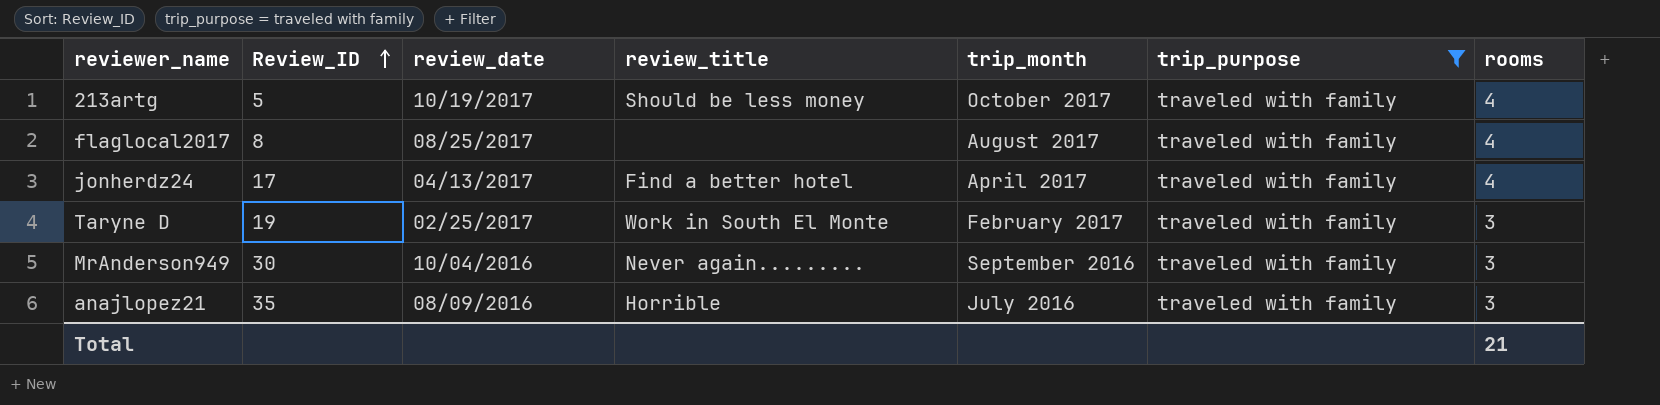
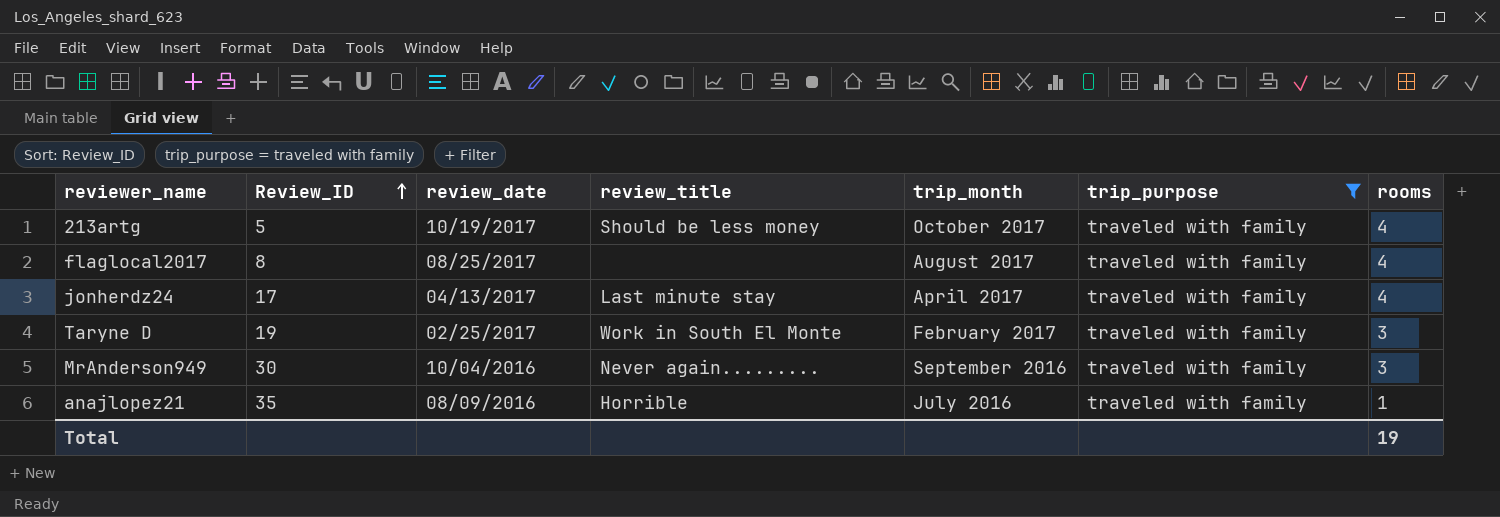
jonherdz24 | review_title: Find a better hotel -> Last minute stay
anajlopez21 | rooms: 3 -> 1
Total | rooms: 21 -> 19

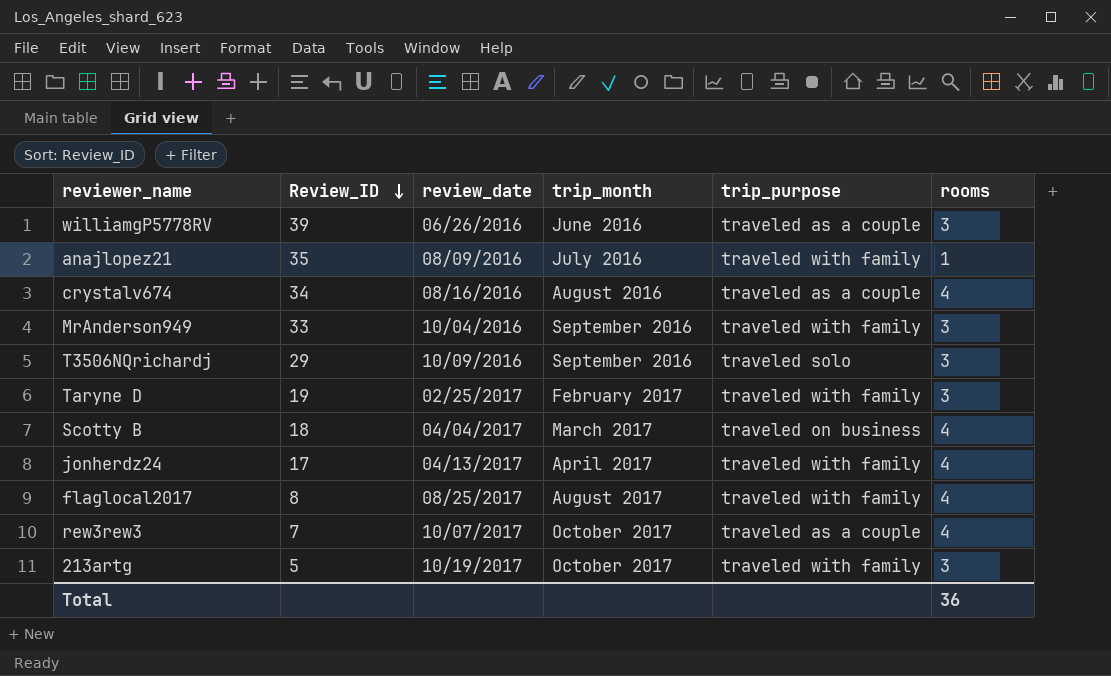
filter: trip_purpose = traveled with family -> none
row order: Review_ID ascending -> Review_ID descending
column review_title | position: 4 -> none
MrAnderson949 | Review_ID: 30 -> 33
213artg | rooms: 4 -> 3
Total | rooms: 19 -> 36

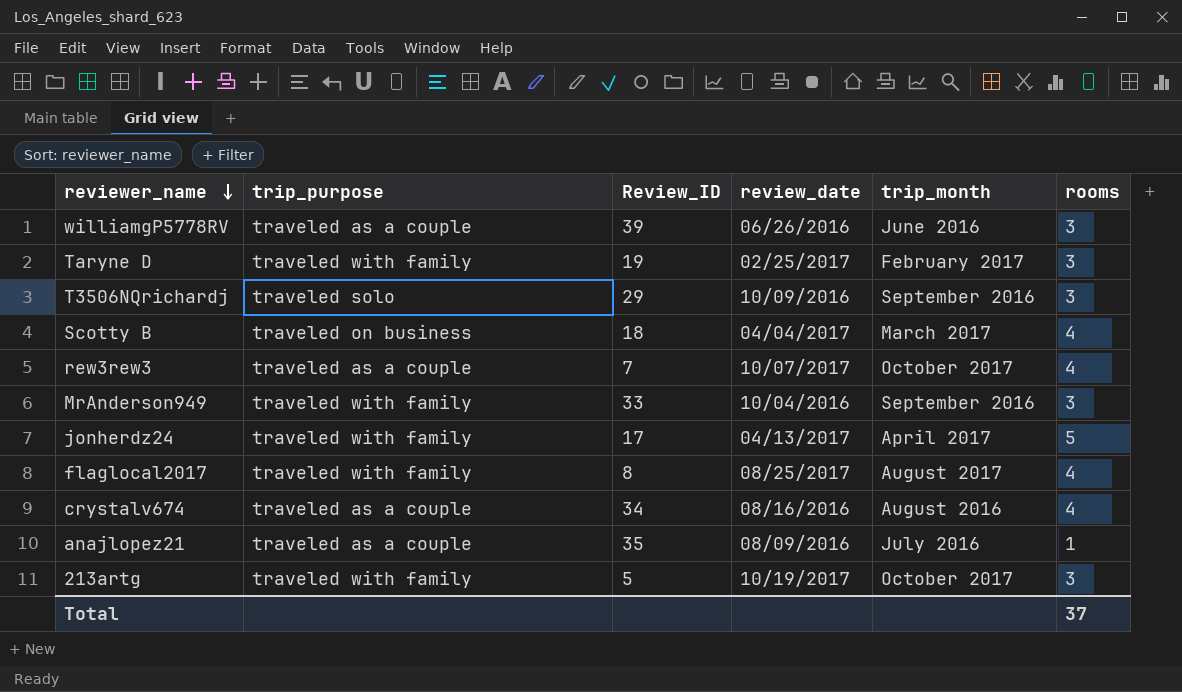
row order: Review_ID descending -> reviewer_name descending
column trip_purpose | position: 5 -> 2
jonherdz24 | rooms: 4 -> 5
anajlopez21 | trip_purpose: traveled with family -> traveled as a couple
Total | rooms: 36 -> 37

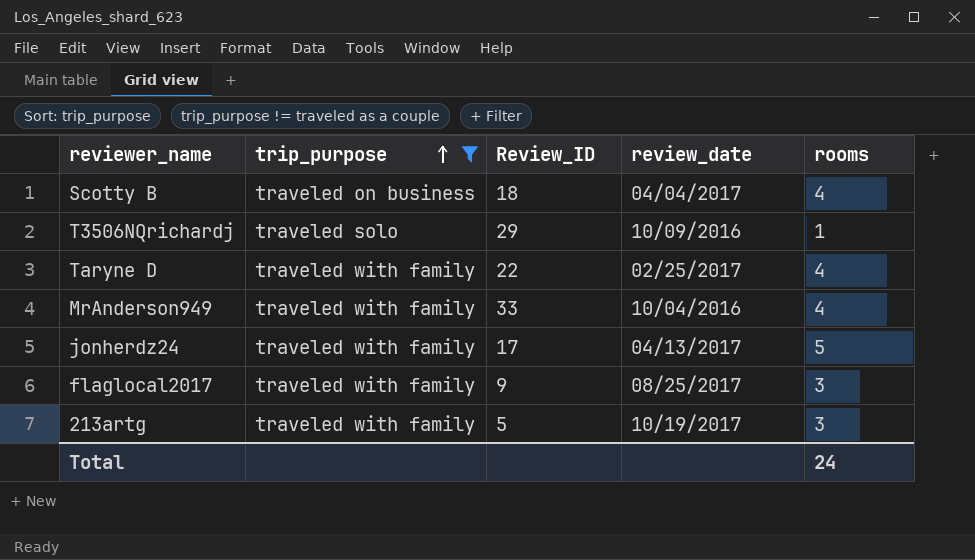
filter: none -> trip_purpose != traveled as a couple
row order: reviewer_name descending -> trip_purpose ascending
column trip_month | position: 5 -> none
T3506NQrichardj | rooms: 3 -> 1
Taryne D | Review_ID: 19 -> 22
Taryne D | rooms: 3 -> 4
MrAnderson949 | rooms: 3 -> 4
flaglocal2017 | Review_ID: 8 -> 9
flaglocal2017 | rooms: 4 -> 3
Total | rooms: 37 -> 24

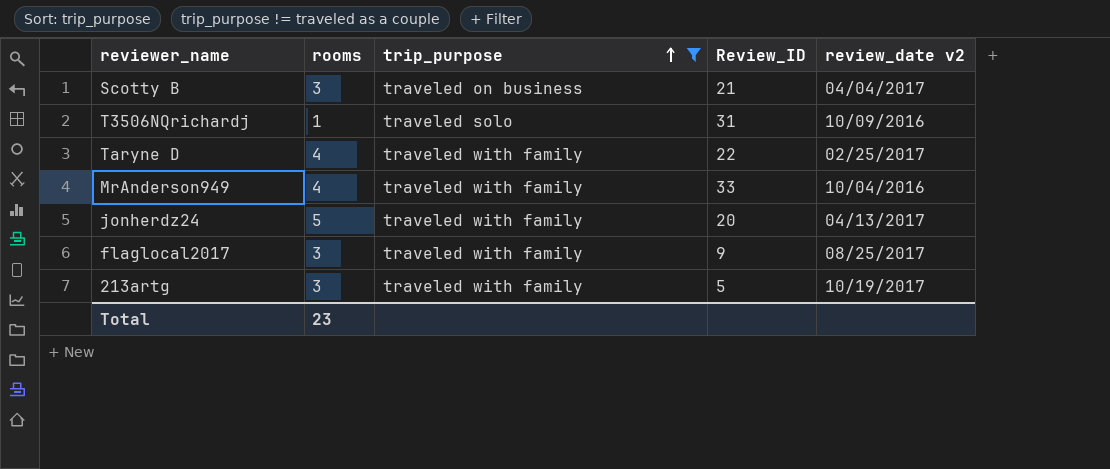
column rooms | position: 5 -> 2
column name: review_date -> review_date v2
Scotty B | rooms: 4 -> 3
Scotty B | Review_ID: 18 -> 21
T3506NQrichardj | Review_ID: 29 -> 31
jonherdz24 | Review_ID: 17 -> 20
Total | rooms: 24 -> 23

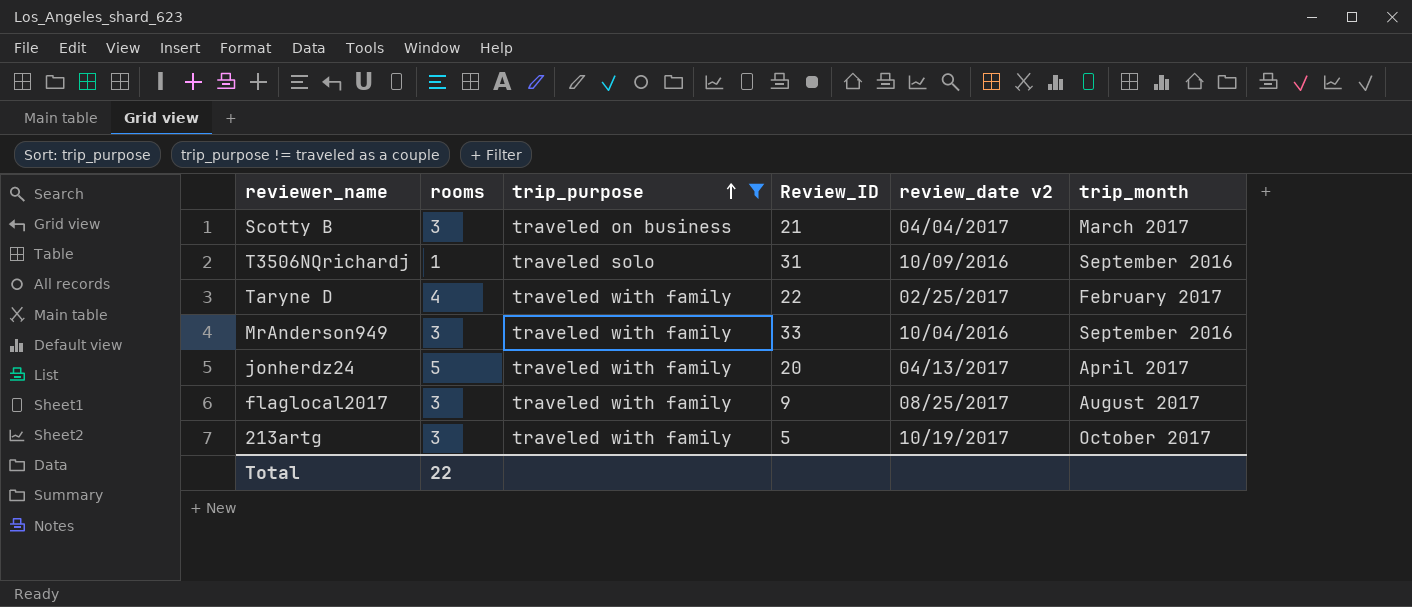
column trip_month | position: none -> 6
MrAnderson949 | rooms: 4 -> 3
Total | rooms: 23 -> 22

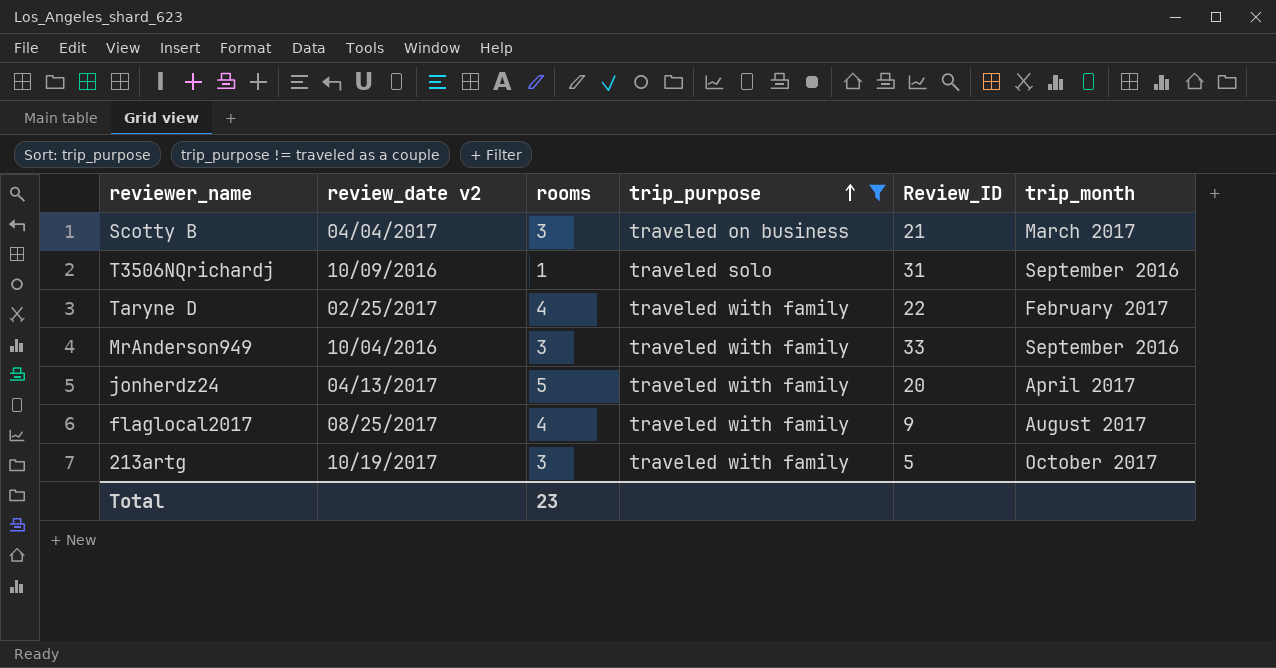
column review_date v2 | position: 5 -> 2
flaglocal2017 | rooms: 3 -> 4
Total | rooms: 22 -> 23

